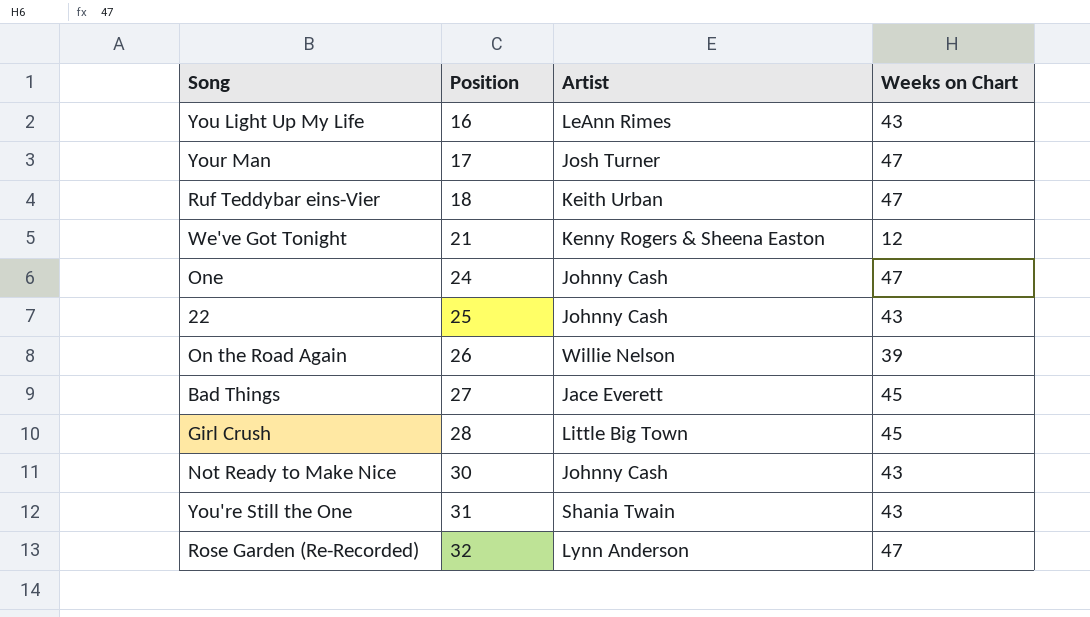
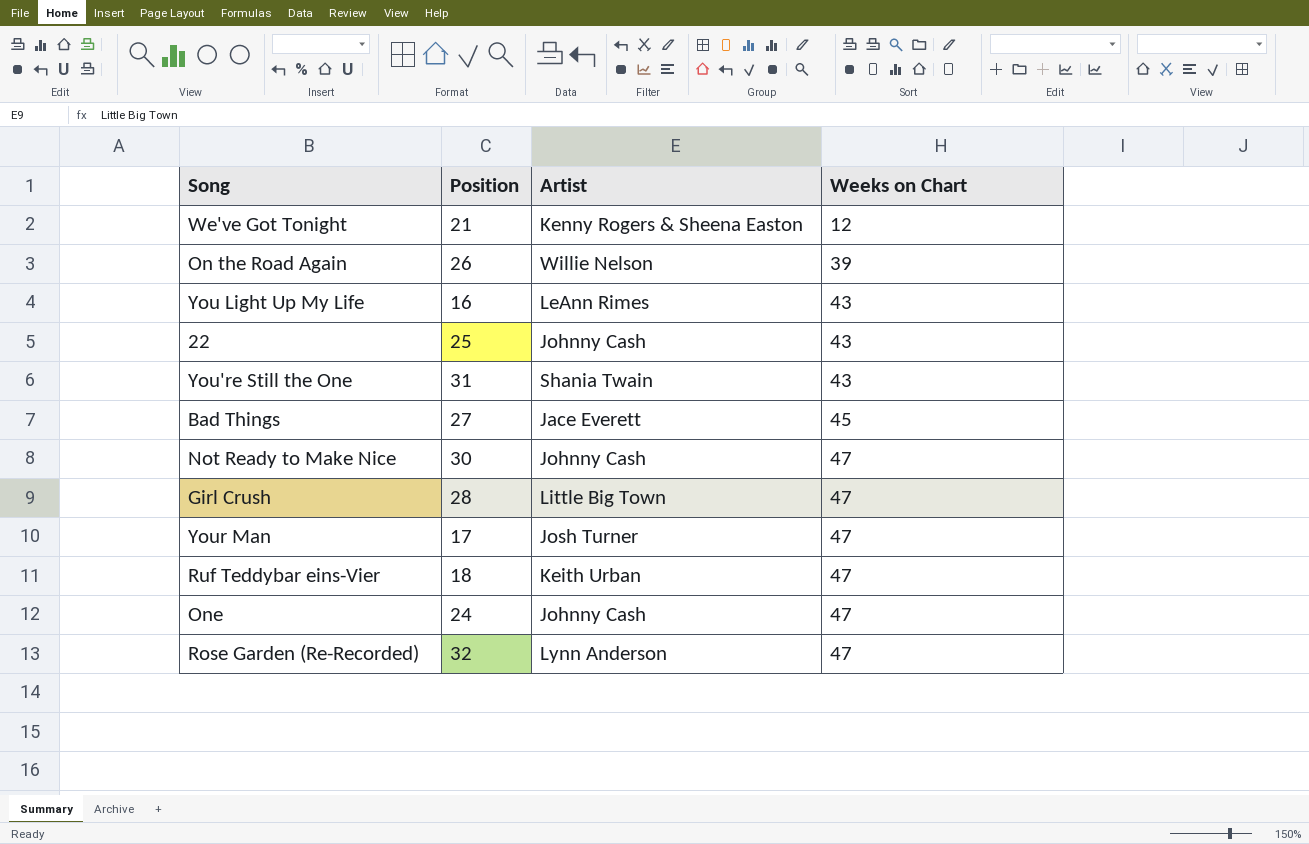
row order: Position ascending -> Weeks on Chart ascending
Not Ready to Make Nice | Weeks on Chart: 43 -> 47
Girl Crush | Weeks on Chart: 45 -> 47

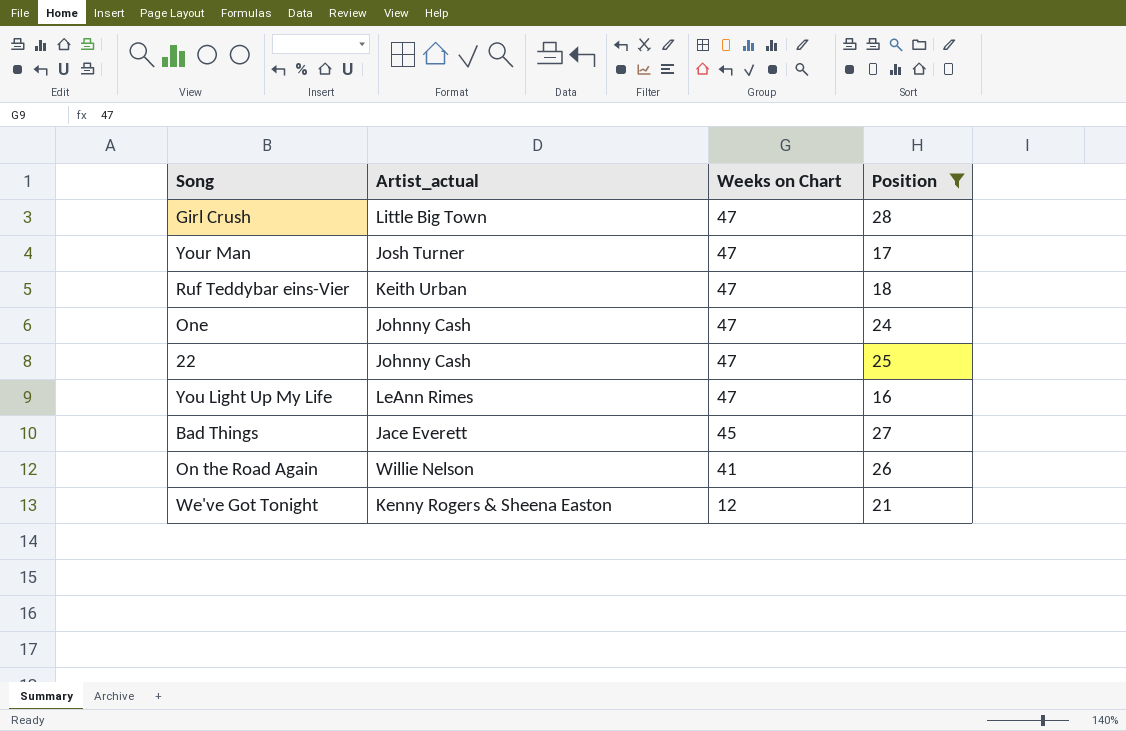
filter: none -> Position <= 28
row order: Weeks on Chart ascending -> Weeks on Chart descending
column name: Artist -> Artist_actual
column Position | position: 2 -> 4
22 | Weeks on Chart: 43 -> 47
You Light Up My Life | Weeks on Chart: 43 -> 47
On the Road Again | Weeks on Chart: 39 -> 41

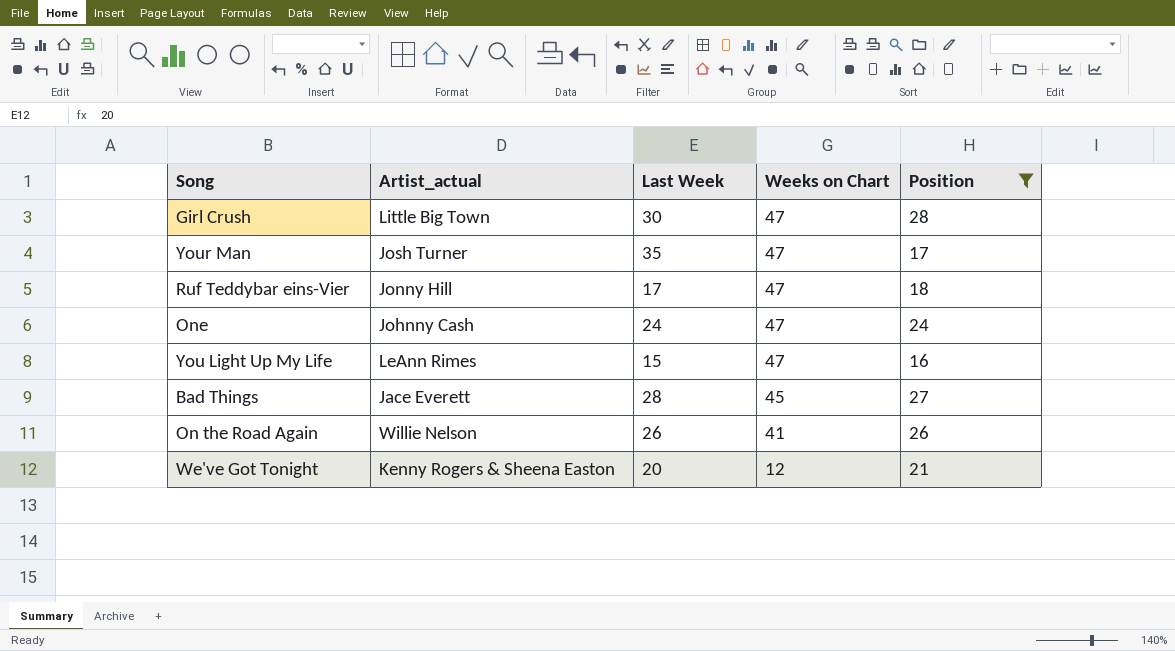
column Last Week | position: none -> 3
row 22: Johnny Cash | 47 | 25 -> none
Ruf Teddybar eins-Vier | Artist_actual: Keith Urban -> Jonny Hill

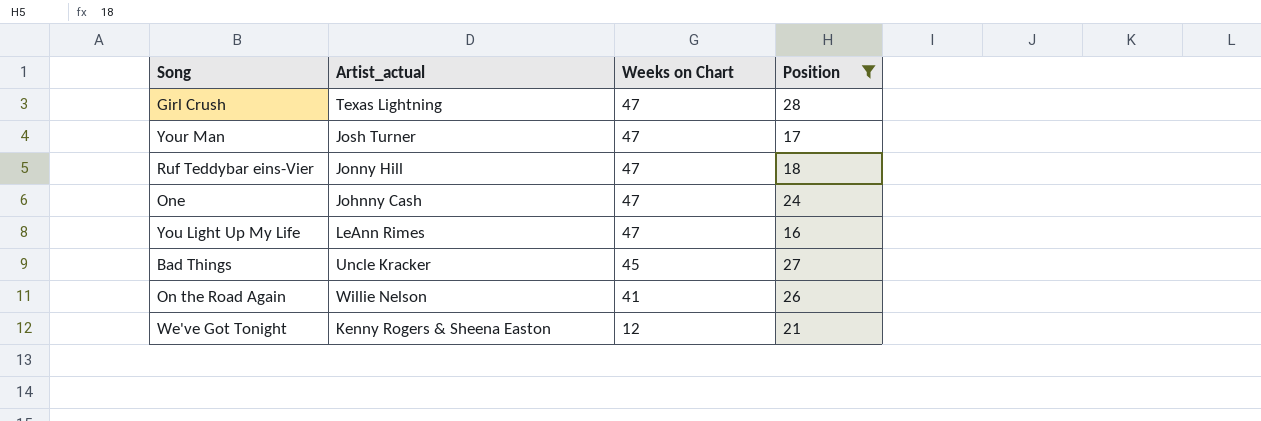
column Last Week | position: 3 -> none
Girl Crush | Artist_actual: Little Big Town -> Texas Lightning
Bad Things | Artist_actual: Jace Everett -> Uncle Kracker

